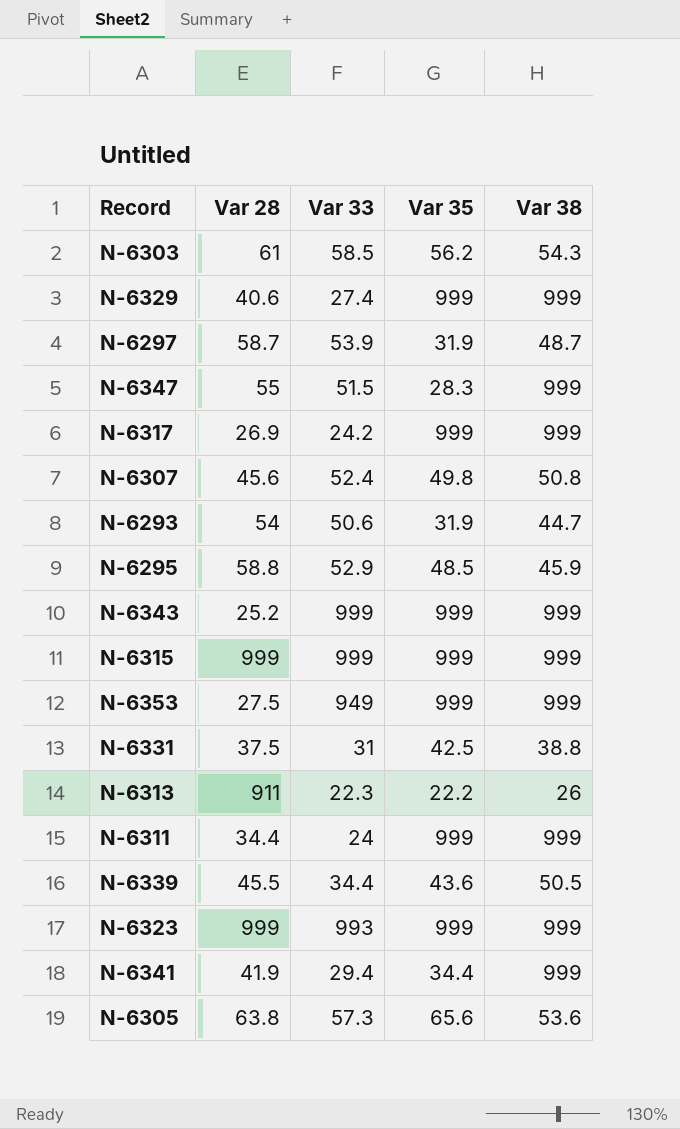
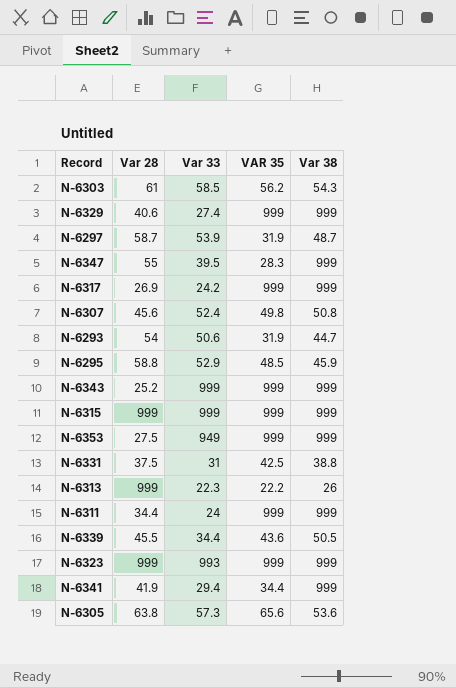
column name: Var 35 -> VAR 35
N-6347 | Var 33: 51.5 -> 39.5
N-6313 | Var 28: 911 -> 999

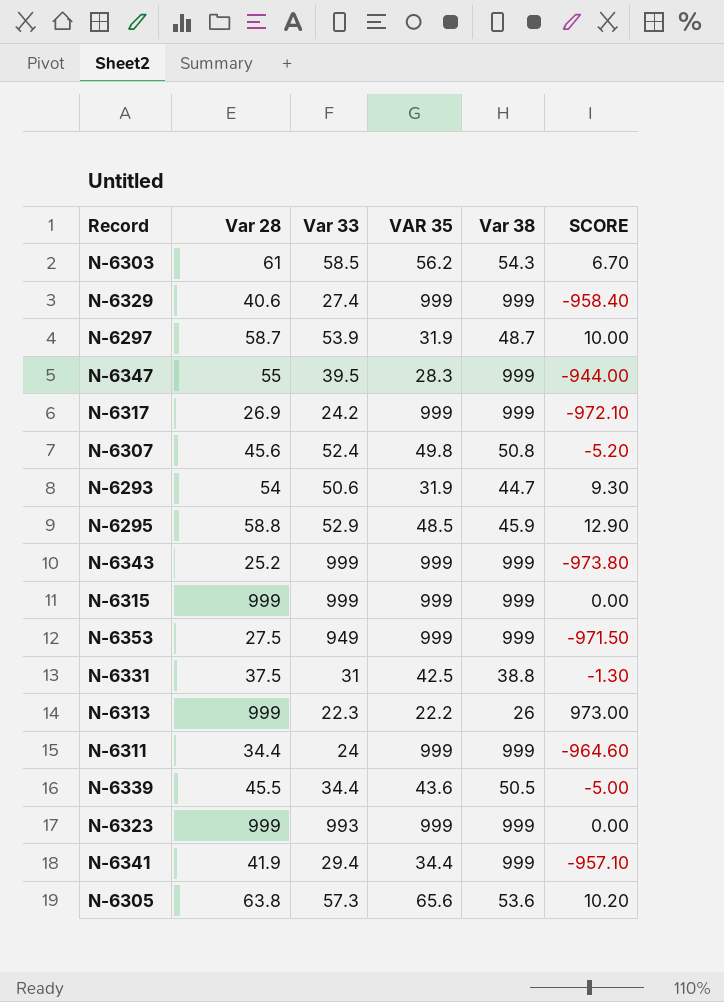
column SCORE | formula: none -> [Var 28] - [Var 38]

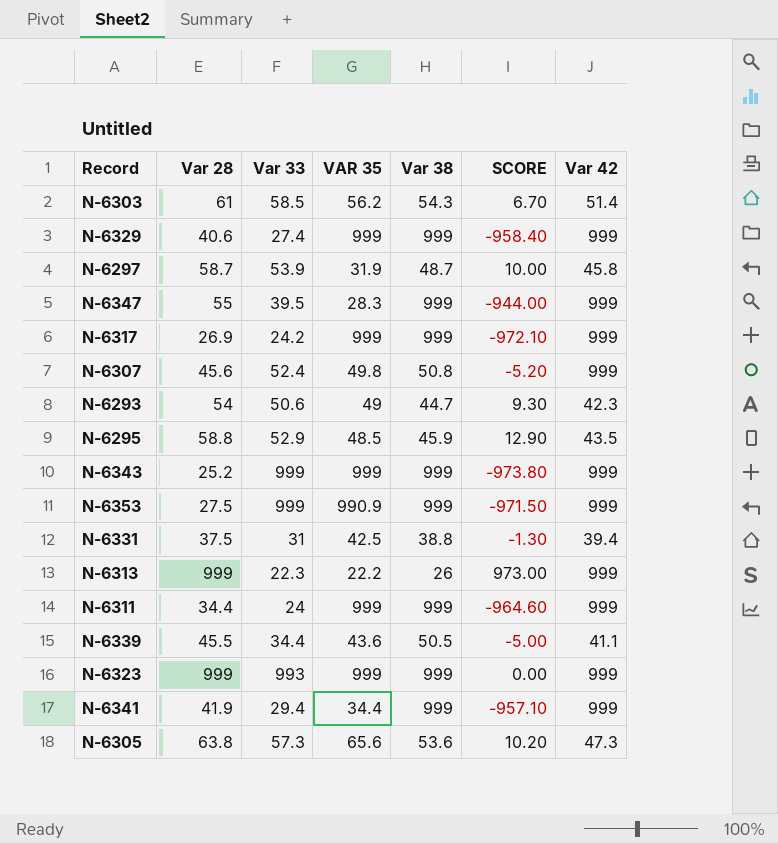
column Var 42 | position: none -> 7
row N-6315: 999 | 999 | 999 | 999 | 0.00 -> none
N-6293 | VAR 35: 31.9 -> 49
N-6353 | Var 33: 949 -> 999
N-6353 | VAR 35: 999 -> 990.9

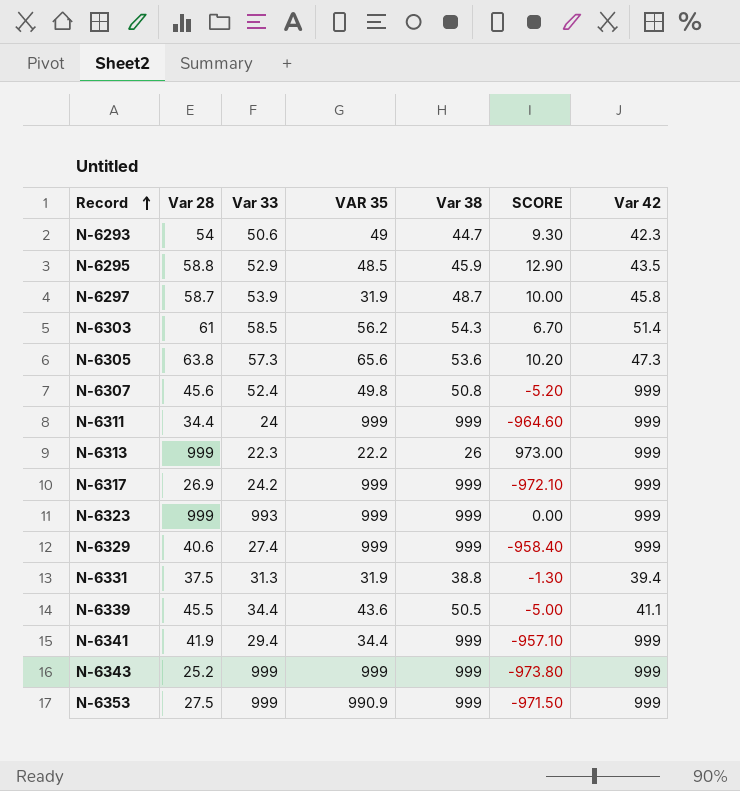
row order: none -> Record ascending
row N-6347: 55 | 39.5 | 28.3 | 999 | -944.00 | 999 -> none
N-6331 | Var 33: 31 -> 31.3
N-6331 | VAR 35: 42.5 -> 31.9

